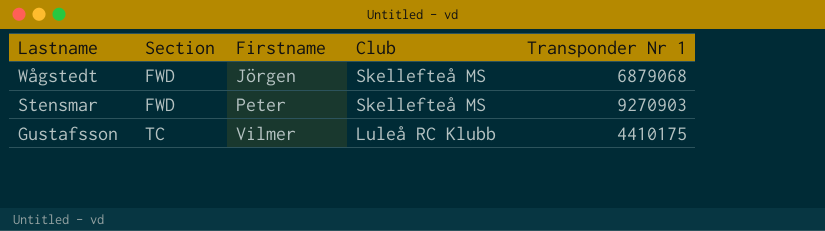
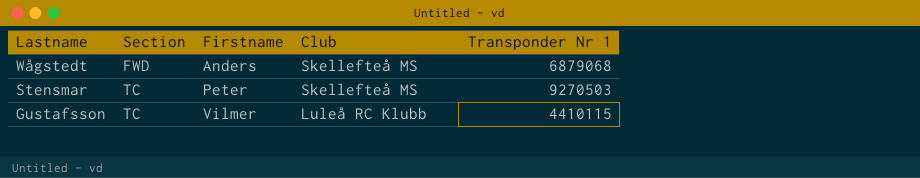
Wågstedt | Firstname: Jörgen -> Anders
Stensmar | Section: FWD -> TC
Stensmar | Transponder Nr 1: 9270903 -> 9270503
Gustafsson | Transponder Nr 1: 4410175 -> 4410115

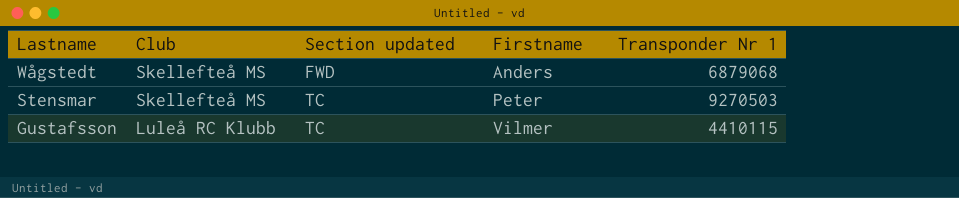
column Club | position: 4 -> 2
column name: Section -> Section updated

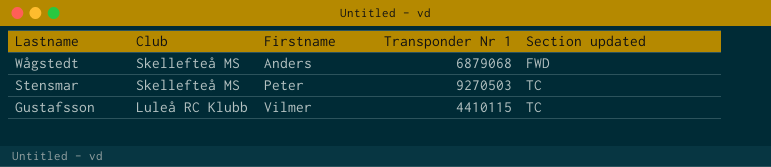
column Section updated | position: 3 -> 5

